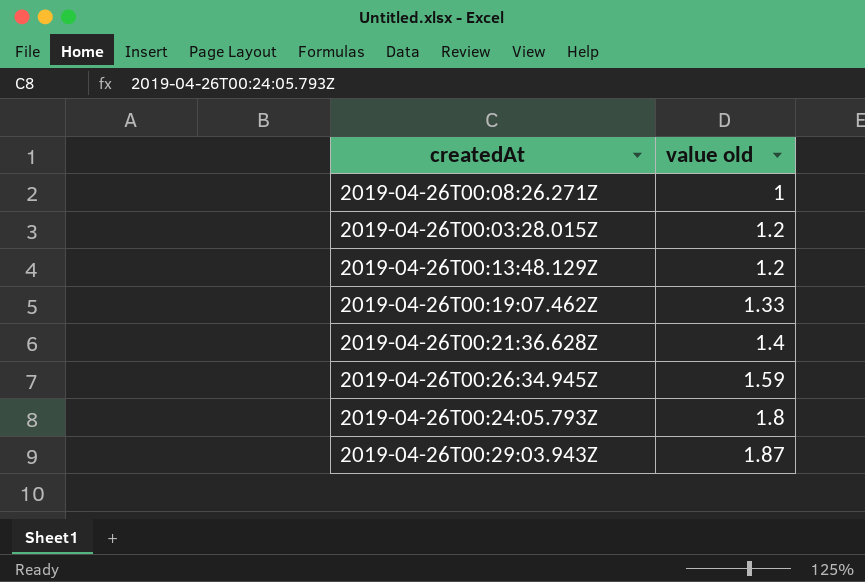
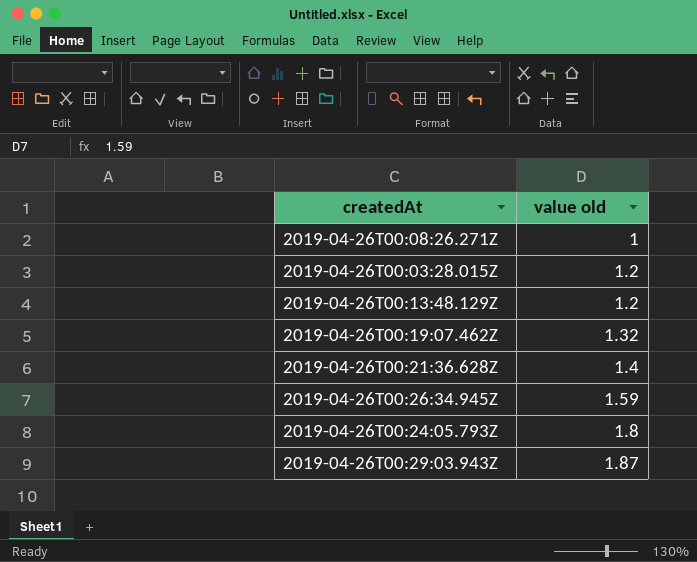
2019-04-26T00:19:07.462Z | value old: 1.33 -> 1.32

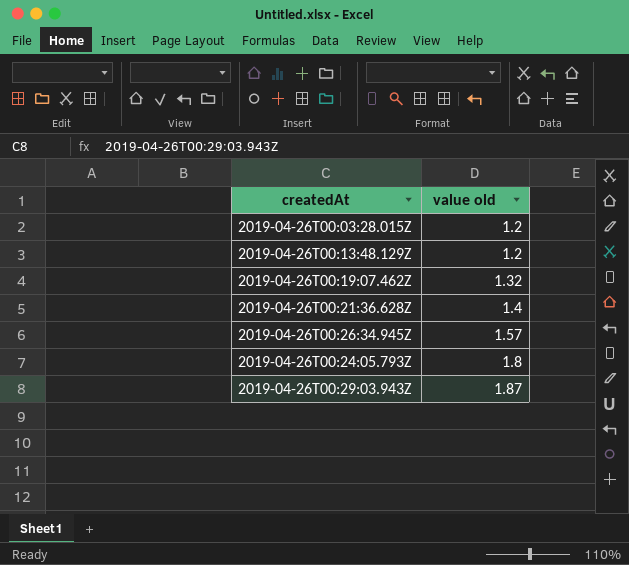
row 2019-04-26T00:08:26.271Z: 1 -> none
2019-04-26T00:26:34.945Z | value old: 1.59 -> 1.57

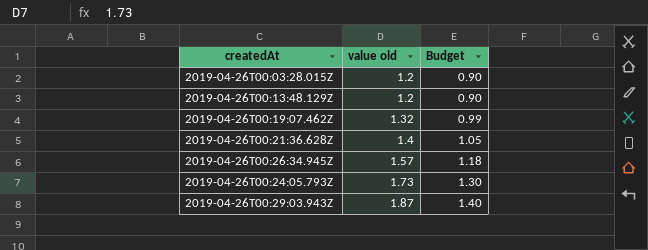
column Budget | formula: none -> [value old] * 0.75
2019-04-26T00:24:05.793Z | value old: 1.8 -> 1.73

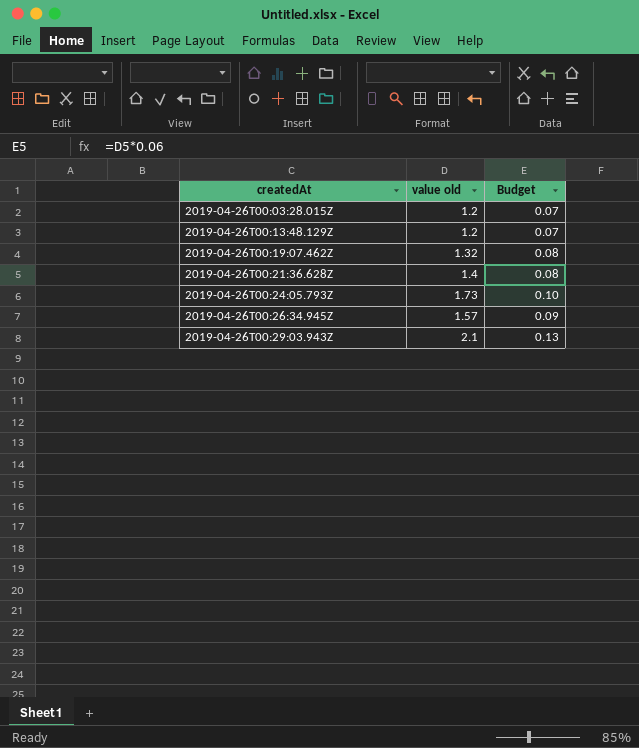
row order: value old ascending -> createdAt ascending
column Budget | formula: [value old] * 0.75 -> [value old] * 0.06
2019-04-26T00:29:03.943Z | value old: 1.87 -> 2.1

